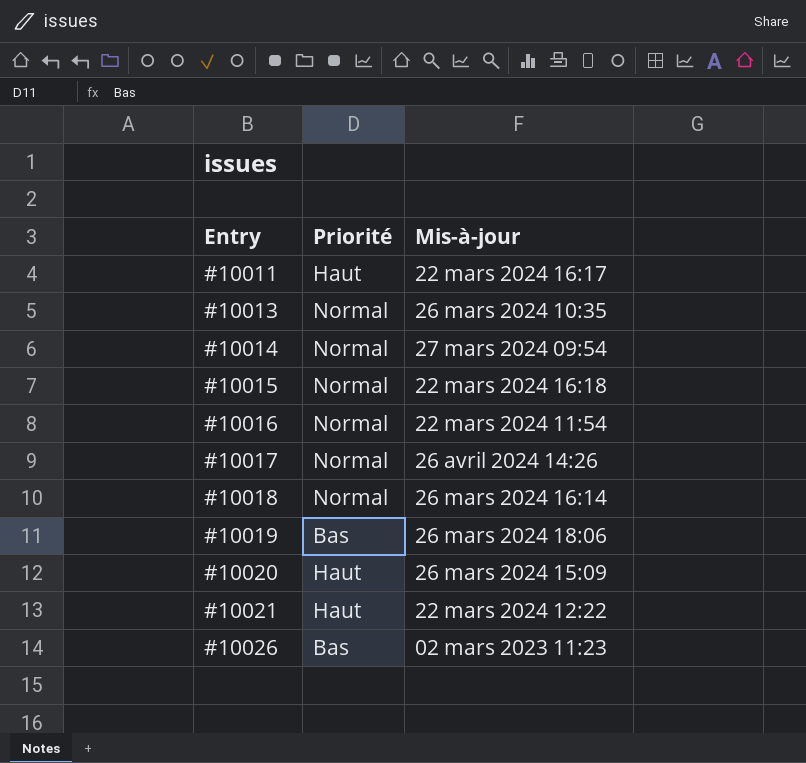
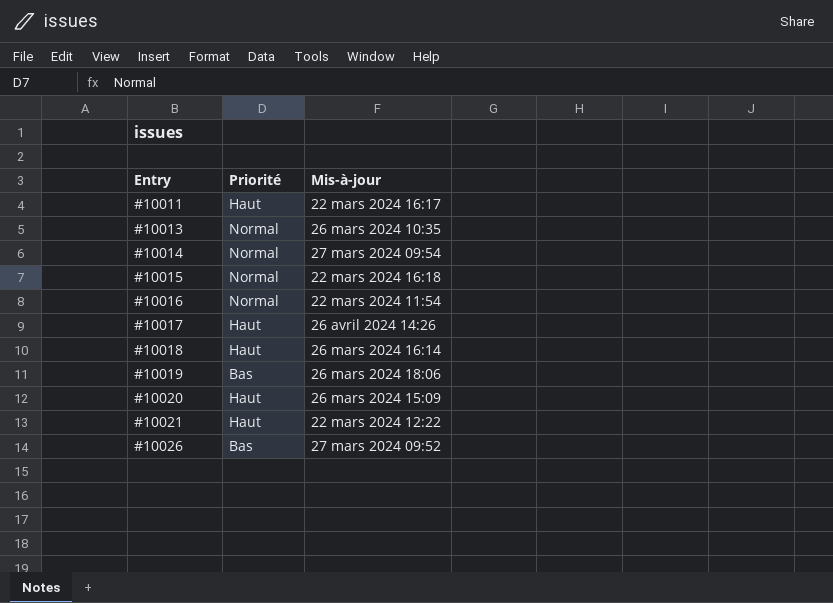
#10017 | Priorité: Normal -> Haut
#10018 | Priorité: Normal -> Haut
#10026 | Mis-à-jour: 02 mars 2023 11:23 -> 27 mars 2024 09:52

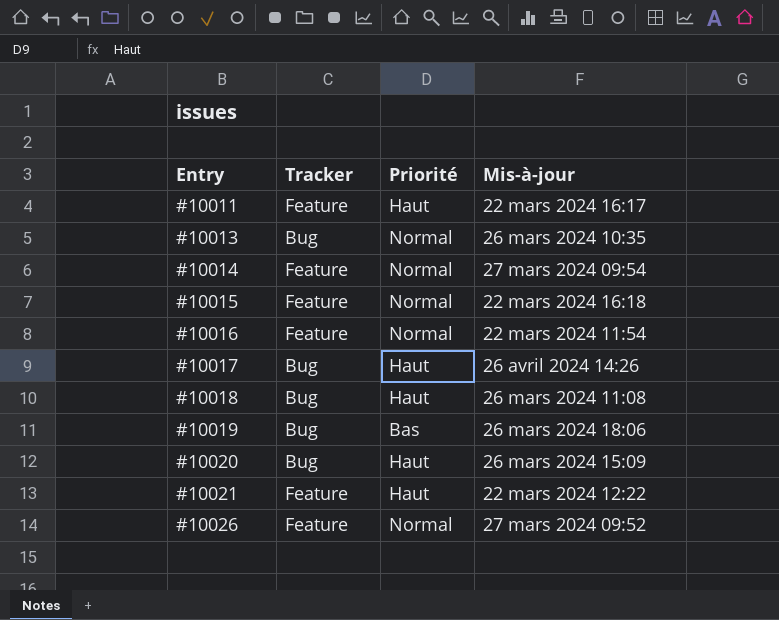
column Tracker | position: none -> 2
#10018 | Mis-à-jour: 26 mars 2024 16:14 -> 26 mars 2024 11:08
#10026 | Priorité: Bas -> Normal

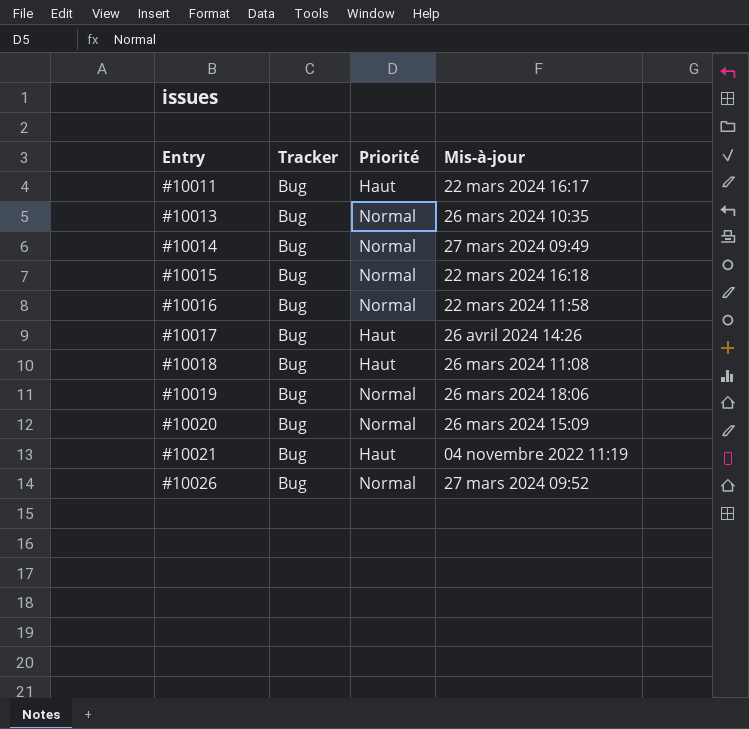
#10011 | Tracker: Feature -> Bug
#10014 | Tracker: Feature -> Bug
#10014 | Mis-à-jour: 27 mars 2024 09:54 -> 27 mars 2024 09:49
#10015 | Tracker: Feature -> Bug
#10016 | Tracker: Feature -> Bug
#10016 | Mis-à-jour: 22 mars 2024 11:54 -> 22 mars 2024 11:58
#10019 | Priorité: Bas -> Normal
#10020 | Priorité: Haut -> Normal
#10021 | Tracker: Feature -> Bug
#10021 | Mis-à-jour: 22 mars 2024 12:22 -> 04 novembre 2022 11:19
#10026 | Tracker: Feature -> Bug

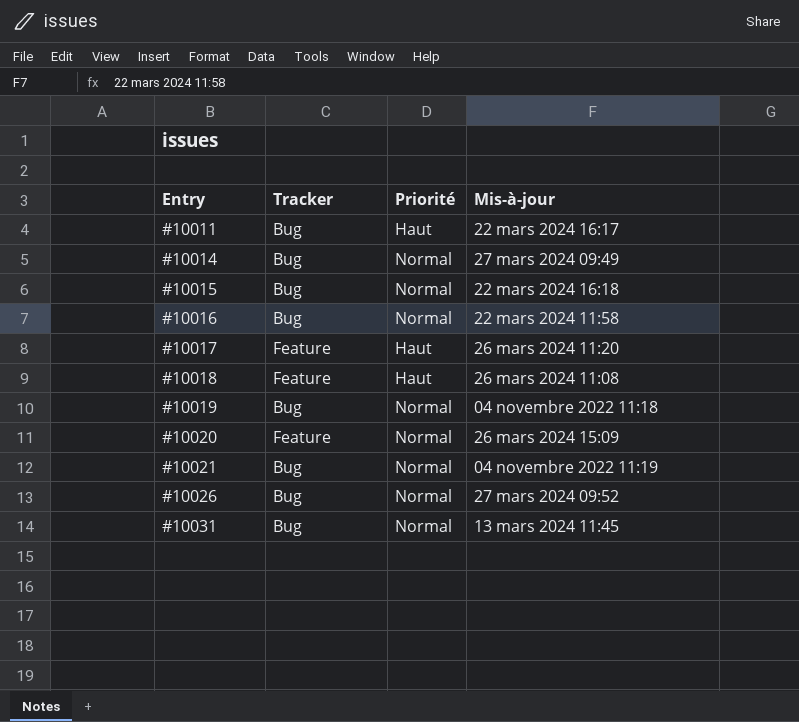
row #10013: Bug | Normal | 26 mars 2024 10:35 -> none
#10017 | Tracker: Bug -> Feature
#10017 | Mis-à-jour: 26 avril 2024 14:26 -> 26 mars 2024 11:20
#10018 | Tracker: Bug -> Feature
#10019 | Mis-à-jour: 26 mars 2024 18:06 -> 04 novembre 2022 11:18
#10020 | Tracker: Bug -> Feature
#10021 | Priorité: Haut -> Normal
row #10031: none -> Bug | Normal | 13 mars 2024 11:45

